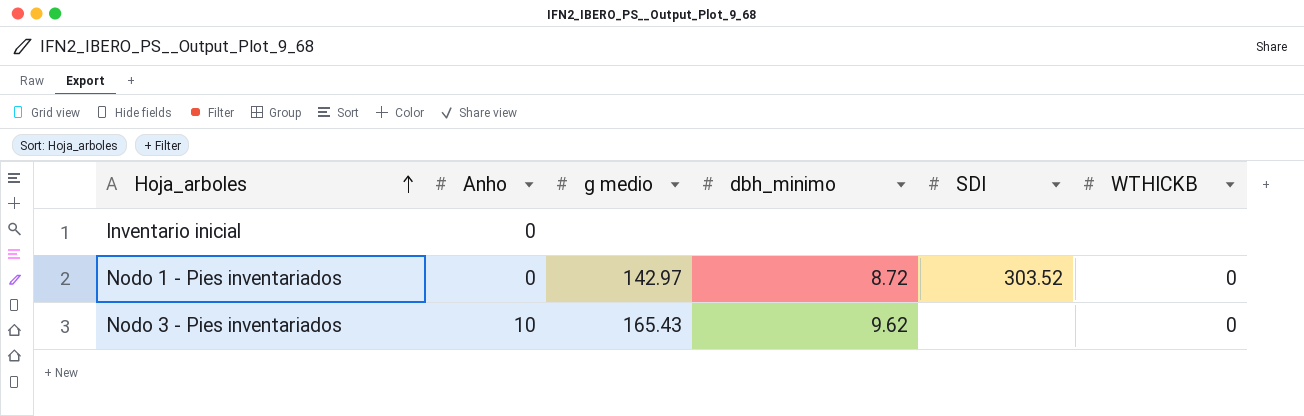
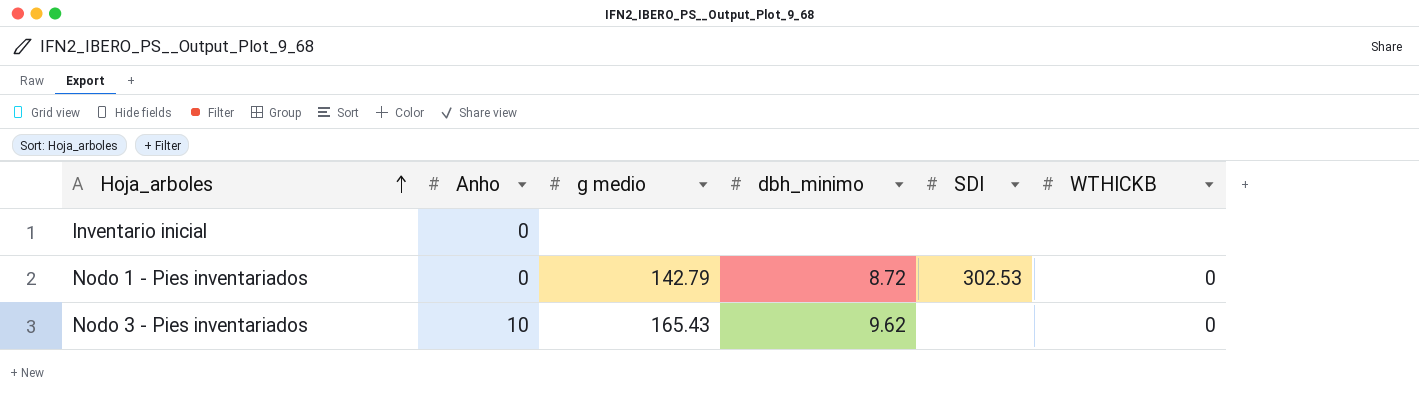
Nodo 1 - Pies inventariados | g medio: 142.97 -> 142.79
Nodo 1 - Pies inventariados | SDI: 303.52 -> 302.53

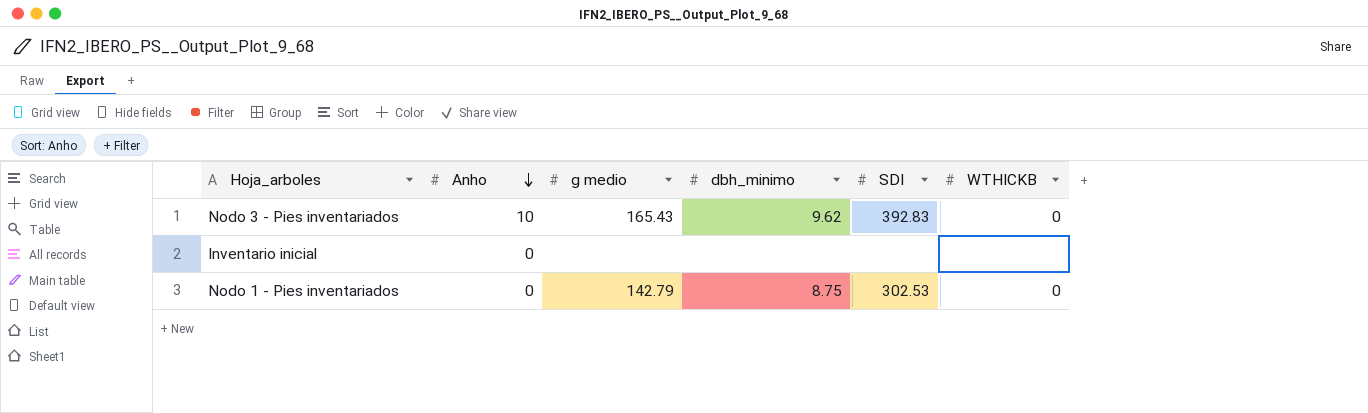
row order: Hoja_arboles ascending -> Anho descending
Nodo 3 - Pies inventariados | SDI: none -> 392.83
Nodo 1 - Pies inventariados | dbh_minimo: 8.72 -> 8.75

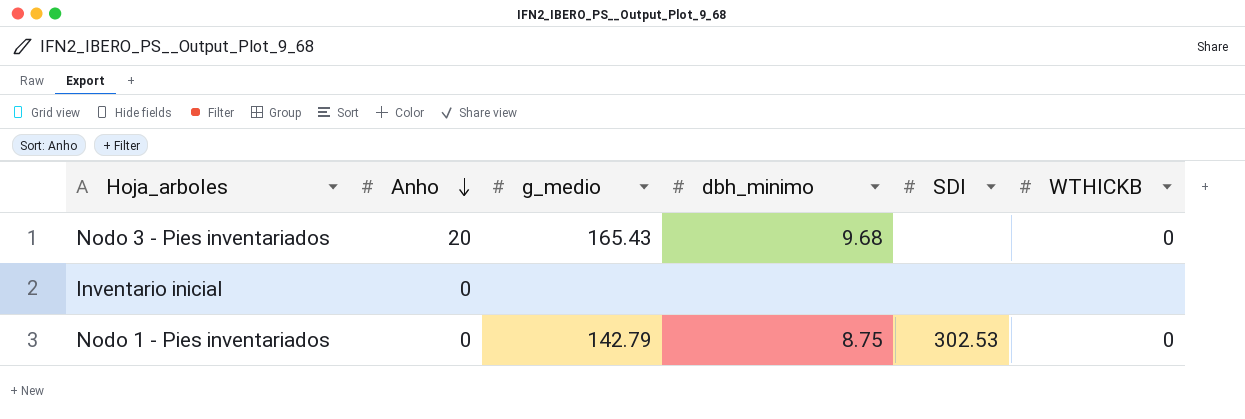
column name: g medio -> g_medio
Nodo 3 - Pies inventariados | Anho: 10 -> 20
Nodo 3 - Pies inventariados | dbh_minimo: 9.62 -> 9.68
Nodo 3 - Pies inventariados | SDI: 392.83 -> none

